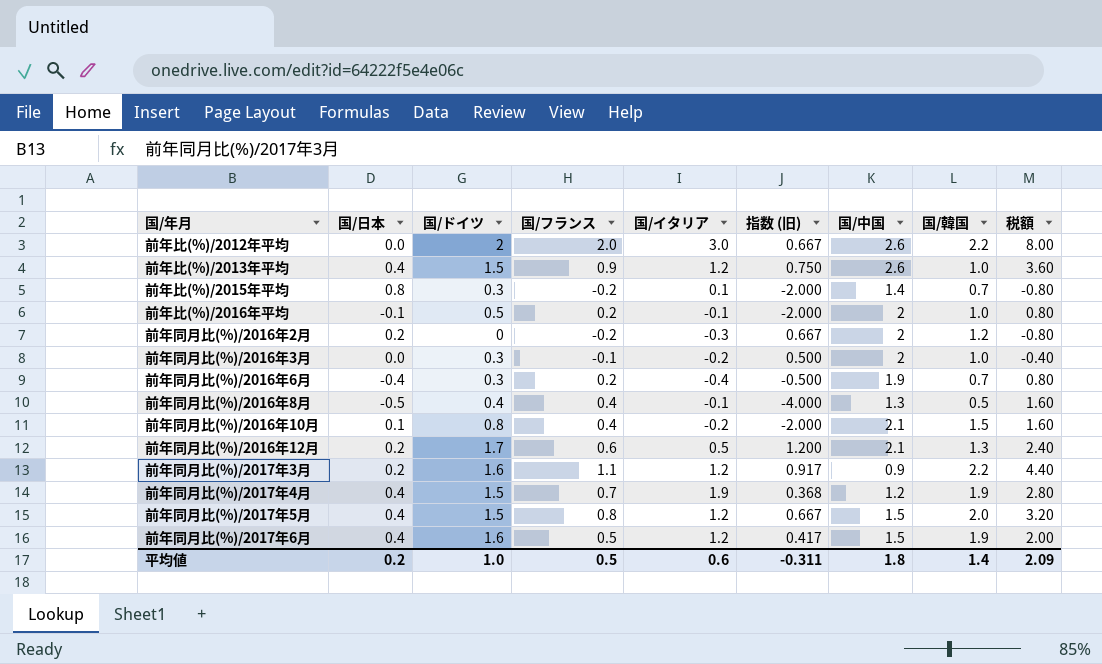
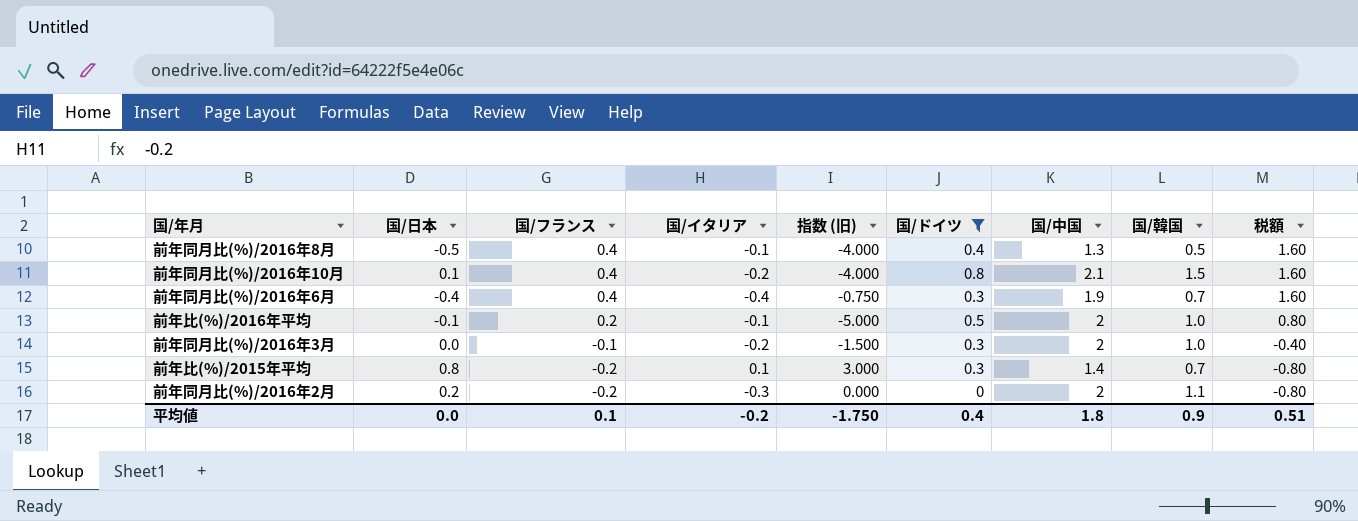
filter: none -> 国/ドイツ <= 0.8
row order: none -> 国/フランス descending
column 指数 (旧) | formula: [国/フランス] / [国/イタリア] -> [国/ドイツ] / [国/イタリア]
column 国/ドイツ | position: 3 -> 6
前年同月比(%)/2016年6月 | 国/フランス: 0.2 -> 0.4
前年同月比(%)/2016年6月 | 税額: 0.80 -> 1.60
前年同月比(%)/2016年2月 | 国/韓国: 1.2 -> 1.1
平均値 | 国/日本: 0.2 -> 0.0
平均値 | 国/フランス: 0.5 -> 0.1
平均値 | 国/イタリア: 0.6 -> -0.2
平均値 | 指数 (旧): -0.311 -> -1.750
平均値 | 国/ドイツ: 1.0 -> 0.4
平均値 | 国/韓国: 1.4 -> 0.9
平均値 | 税額: 2.09 -> 0.51

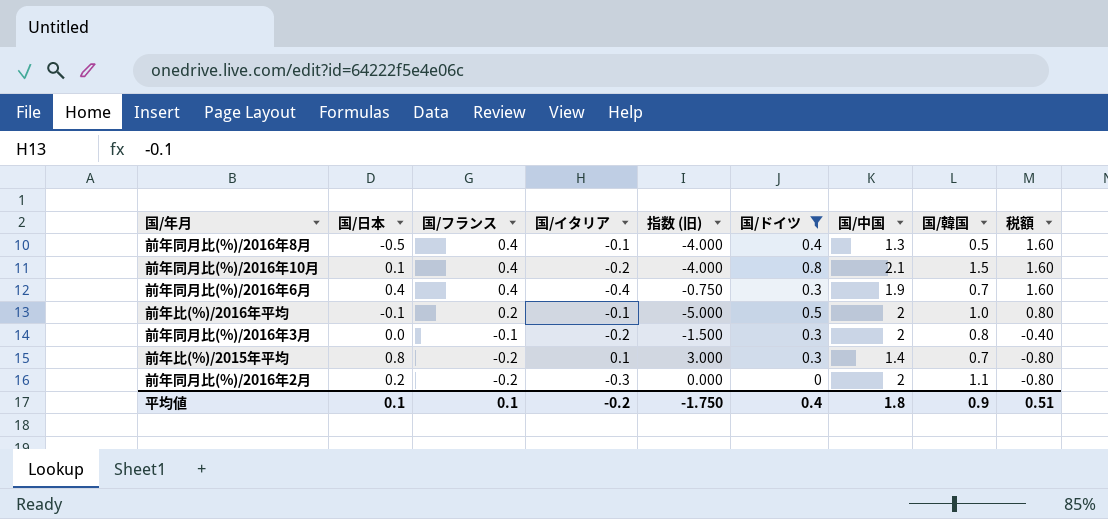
前年同月比(%)/2016年6月 | 国/日本: -0.4 -> 0.4
前年同月比(%)/2016年3月 | 国/韓国: 1.0 -> 0.8
平均値 | 国/日本: 0.0 -> 0.1

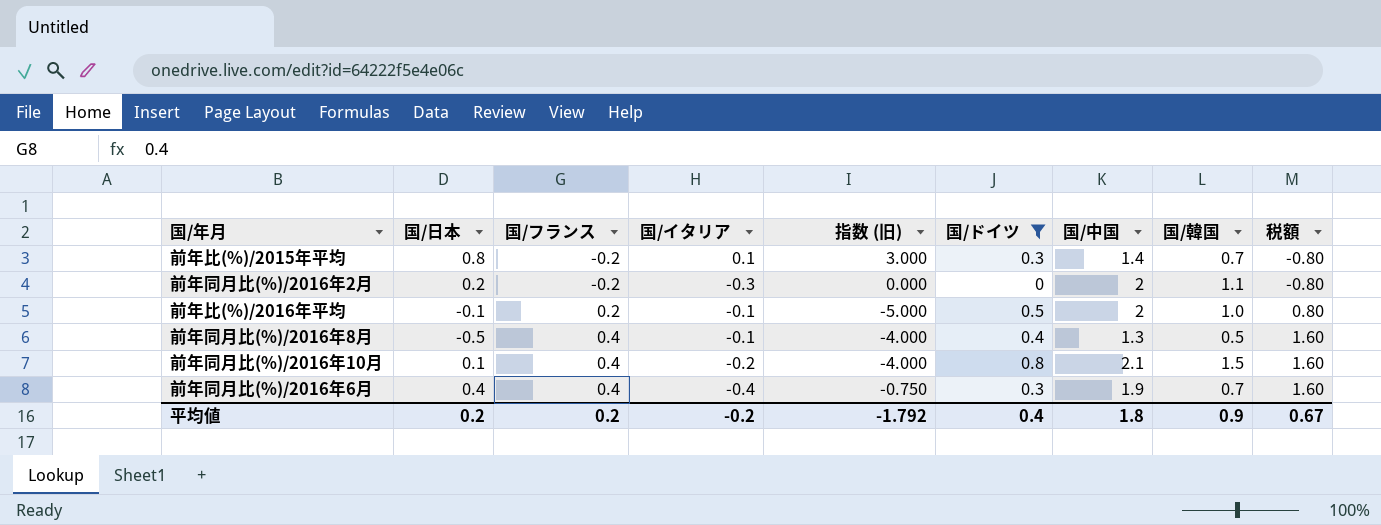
row order: 国/フランス descending -> 国/フランス ascending
row 前年同月比(%)/2016年3月: 0.0 | -0.1 | -0.2 | -1.500 | 0.3 | 2 | 0.8 | -0.40 -> none
平均値 | 国/日本: 0.1 -> 0.2
平均値 | 国/フランス: 0.1 -> 0.2
平均値 | 指数 (旧): -1.750 -> -1.792
平均値 | 税額: 0.51 -> 0.67

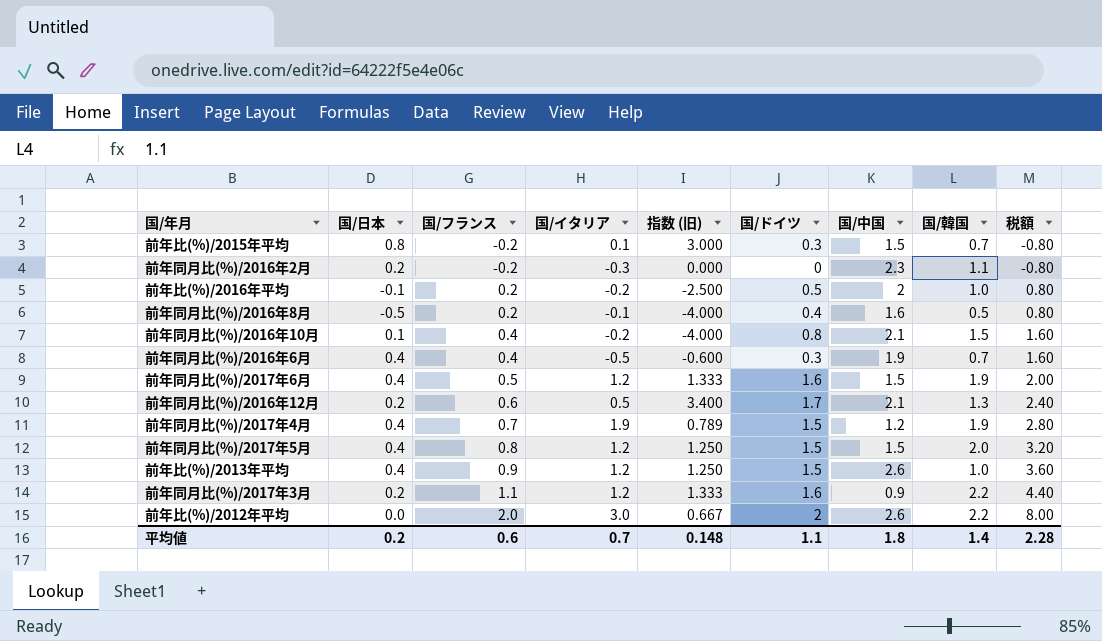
filter: 国/ドイツ <= 0.8 -> none
前年比(%)/2015年平均 | 国/中国: 1.4 -> 1.5
前年同月比(%)/2016年2月 | 国/中国: 2 -> 2.3
前年比(%)/2016年平均 | 国/イタリア: -0.1 -> -0.2
前年比(%)/2016年平均 | 指数 (旧): -5.000 -> -2.500
前年同月比(%)/2016年8月 | 国/フランス: 0.4 -> 0.2
前年同月比(%)/2016年8月 | 国/中国: 1.3 -> 1.6
前年同月比(%)/2016年8月 | 税額: 1.60 -> 0.80
前年同月比(%)/2016年6月 | 国/イタリア: -0.4 -> -0.5
前年同月比(%)/2016年6月 | 指数 (旧): -0.750 -> -0.600
平均値 | 国/フランス: 0.2 -> 0.6
平均値 | 国/イタリア: -0.2 -> 0.7
平均値 | 指数 (旧): -1.792 -> 0.148
平均値 | 国/ドイツ: 0.4 -> 1.1
平均値 | 国/韓国: 0.9 -> 1.4
平均値 | 税額: 0.67 -> 2.28

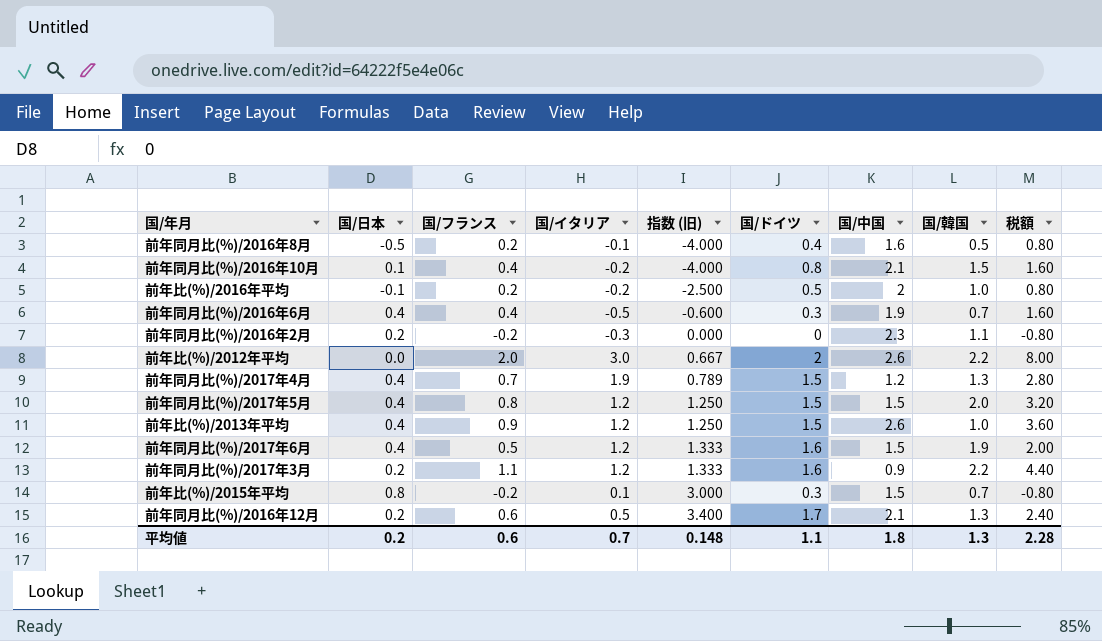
row order: 国/フランス ascending -> 指数 (旧) ascending
前年同月比(%)/2017年4月 | 国/韓国: 1.9 -> 1.3
平均値 | 国/韓国: 1.4 -> 1.3

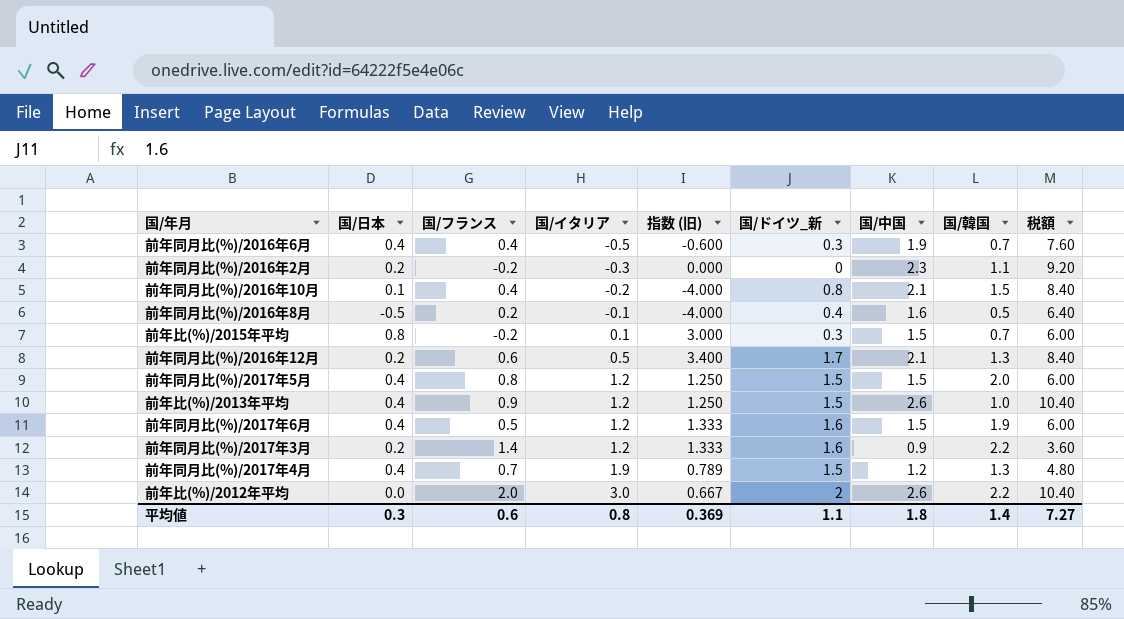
row order: 指数 (旧) ascending -> 国/イタリア ascending
column name: 国/ドイツ -> 国/ドイツ_新
column 税額 | formula: [国/フランス] * 4 -> [国/中国] * 4
row 前年比(%)/2016年平均: -0.1 | 0.2 | -0.2 | -2.500 | 0.5 | 2 | 1.0 | 0.80 -> none
前年同月比(%)/2017年3月 | 国/フランス: 1.1 -> 1.4
平均値 | 国/日本: 0.2 -> 0.3
平均値 | 国/イタリア: 0.7 -> 0.8
平均値 | 指数 (旧): 0.148 -> 0.369
平均値 | 国/韓国: 1.3 -> 1.4
平均値 | 税額: 2.28 -> 7.27

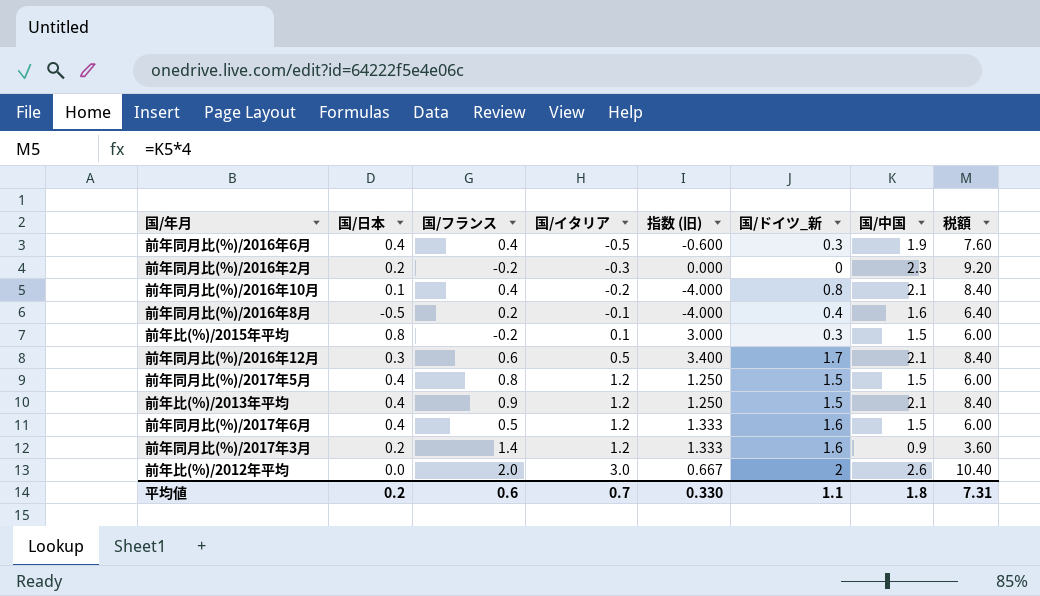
column 国/韓国 | position: 8 -> none
row 前年同月比(%)/2017年4月: 0.4 | 0.7 | 1.9 | 0.789 | 1.5 | 1.2 | 1.3 | 4.80 -> none
前年同月比(%)/2016年12月 | 国/日本: 0.2 -> 0.3
前年比(%)/2013年平均 | 国/中国: 2.6 -> 2.1
前年比(%)/2013年平均 | 税額: 10.40 -> 8.40
平均値 | 国/日本: 0.3 -> 0.2
平均値 | 国/イタリア: 0.8 -> 0.7
平均値 | 指数 (旧): 0.369 -> 0.330
平均値 | 税額: 7.27 -> 7.31

